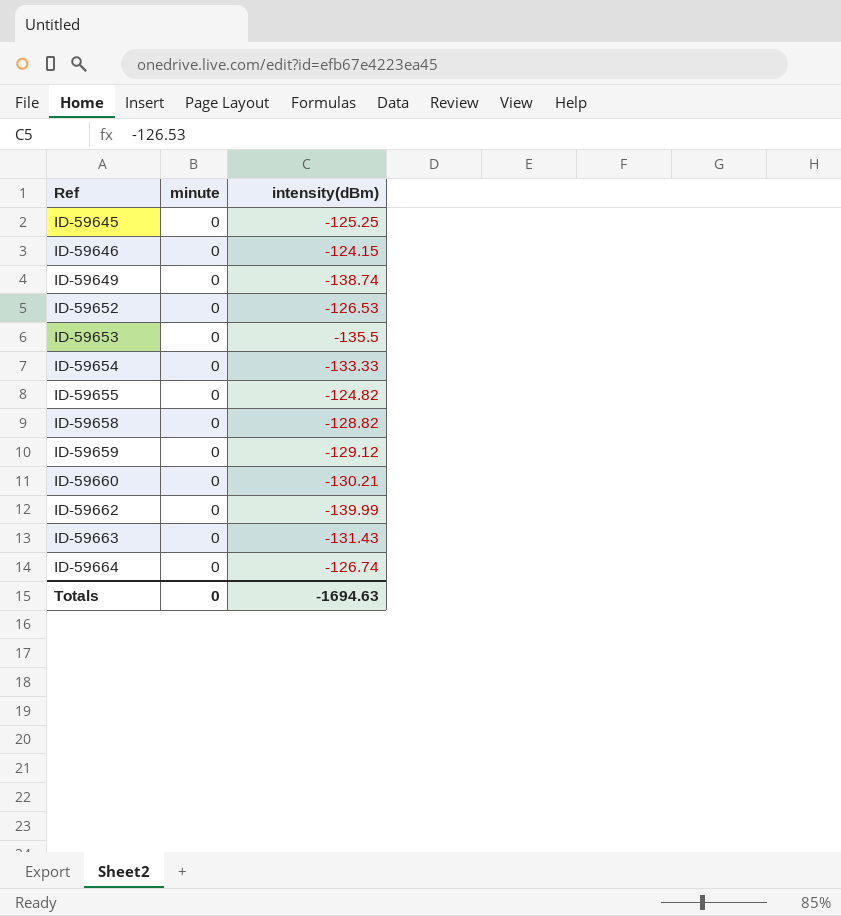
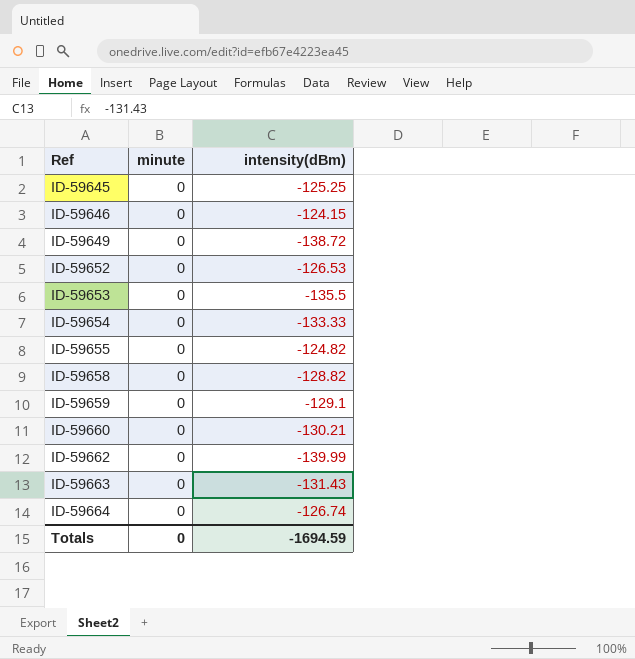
ID-59649 | intensity(dBm): -138.74 -> -138.72
ID-59659 | intensity(dBm): -129.12 -> -129.1
Totals | intensity(dBm): -1694.63 -> -1694.59

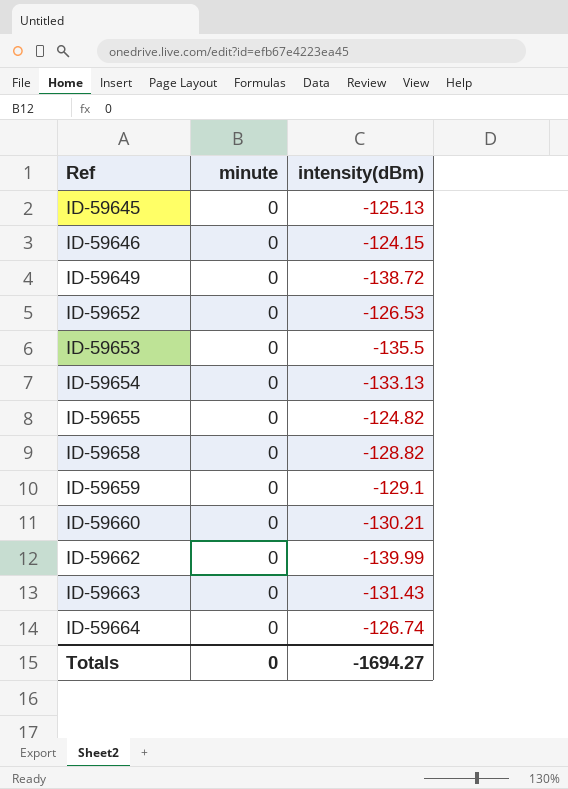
ID-59645 | intensity(dBm): -125.25 -> -125.13
ID-59654 | intensity(dBm): -133.33 -> -133.13
Totals | intensity(dBm): -1694.59 -> -1694.27

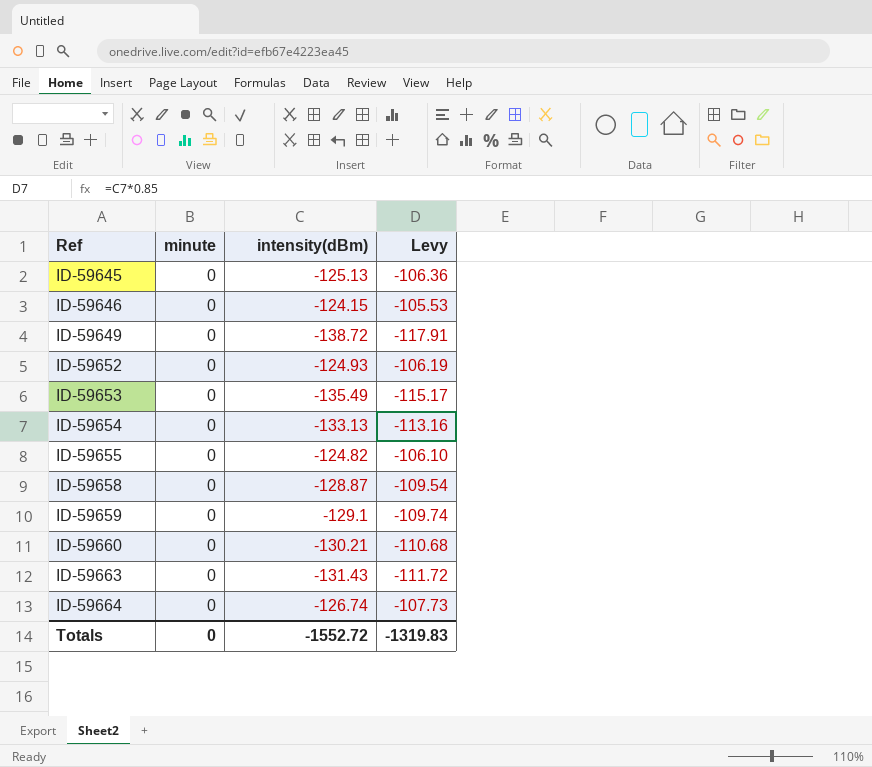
column Levy | formula: none -> [intensity(dBm)] * 0.85
row ID-59662: 0 | -139.99 -> none
ID-59652 | intensity(dBm): -126.53 -> -124.93
ID-59653 | intensity(dBm): -135.5 -> -135.49
ID-59658 | intensity(dBm): -128.82 -> -128.87
Totals | intensity(dBm): -1694.27 -> -1552.72

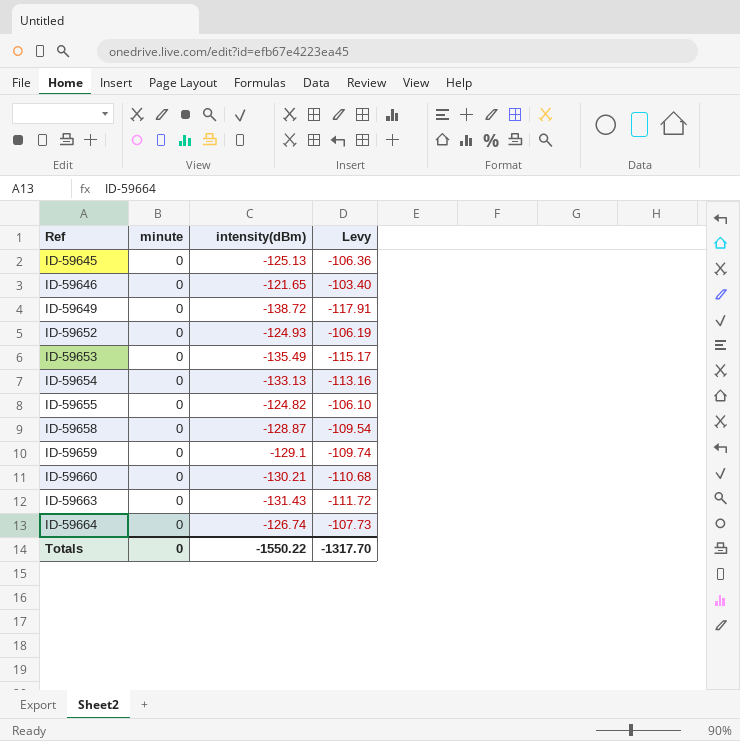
ID-59646 | intensity(dBm): -124.15 -> -121.65
ID-59646 | Levy: -105.53 -> -103.40
Totals | intensity(dBm): -1552.72 -> -1550.22
Totals | Levy: -1319.83 -> -1317.70

